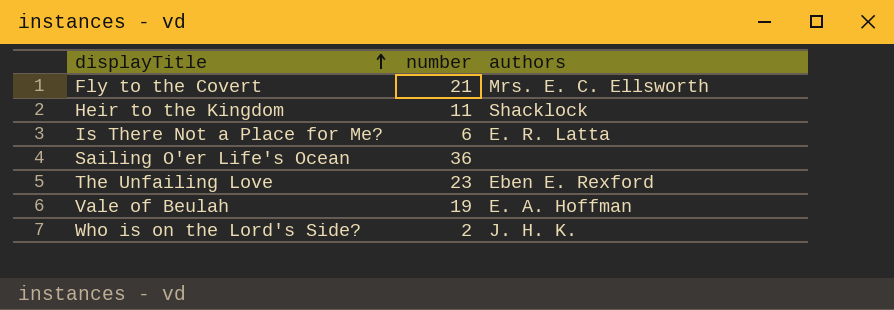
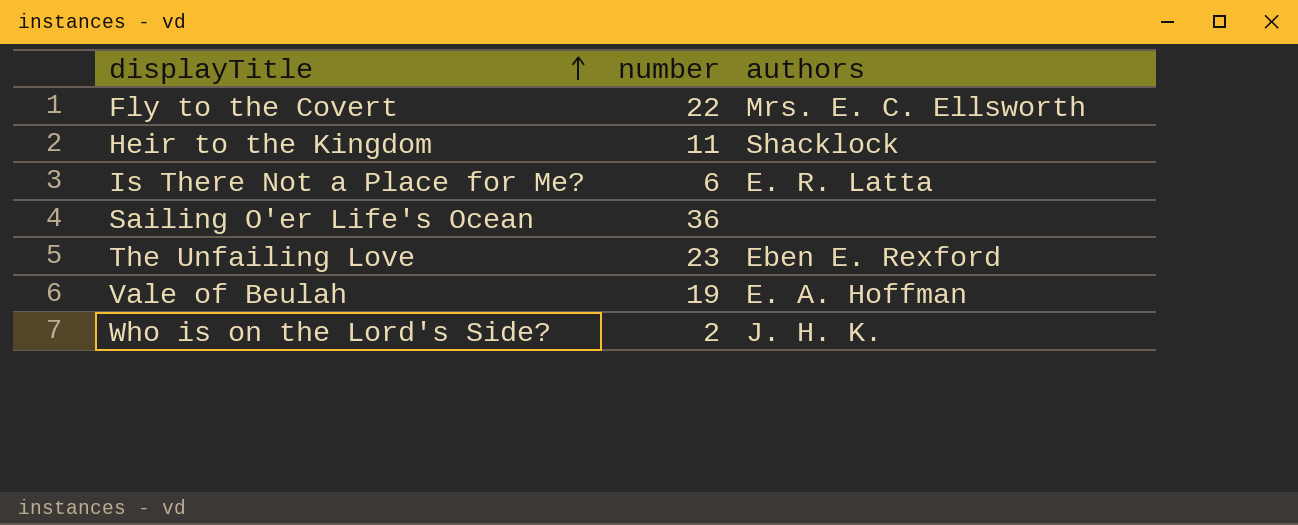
Fly to the Covert | number: 21 -> 22

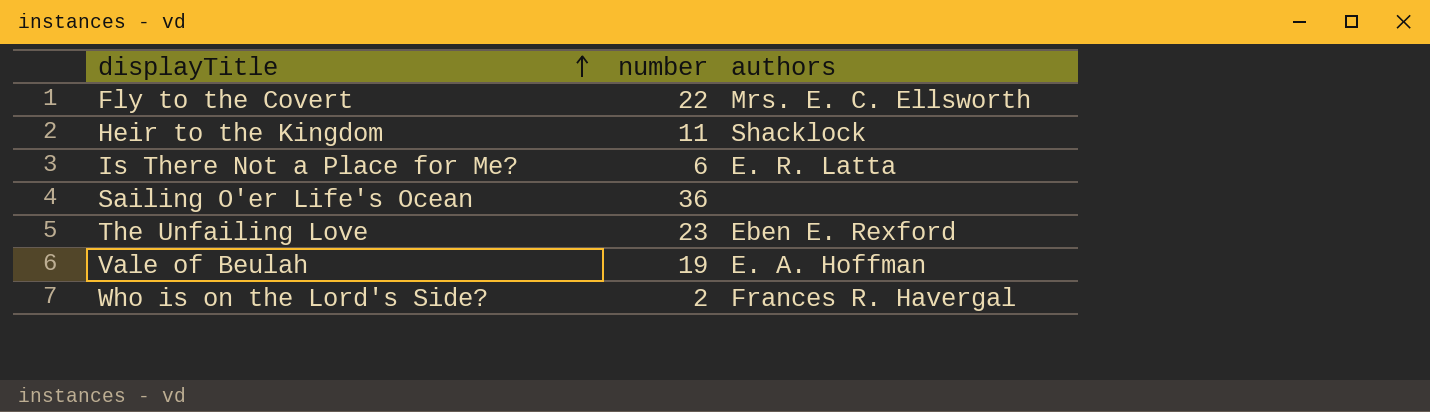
Who is on the Lord's Side? | authors: J. H. K. -> Frances R. Havergal

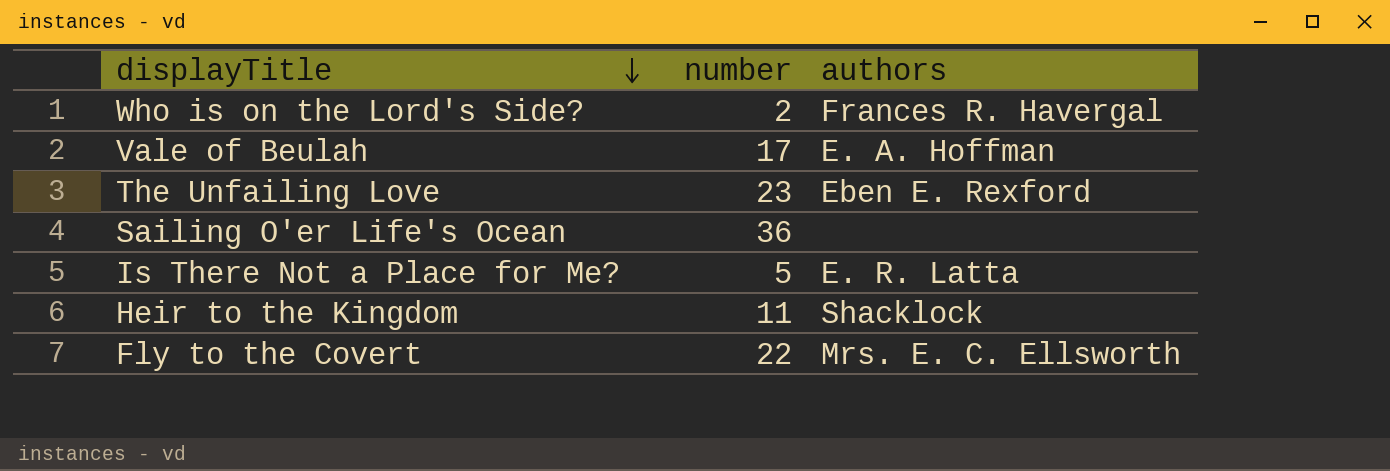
row order: displayTitle ascending -> displayTitle descending
Vale of Beulah | number: 19 -> 17
Is There Not a Place for Me? | number: 6 -> 5

